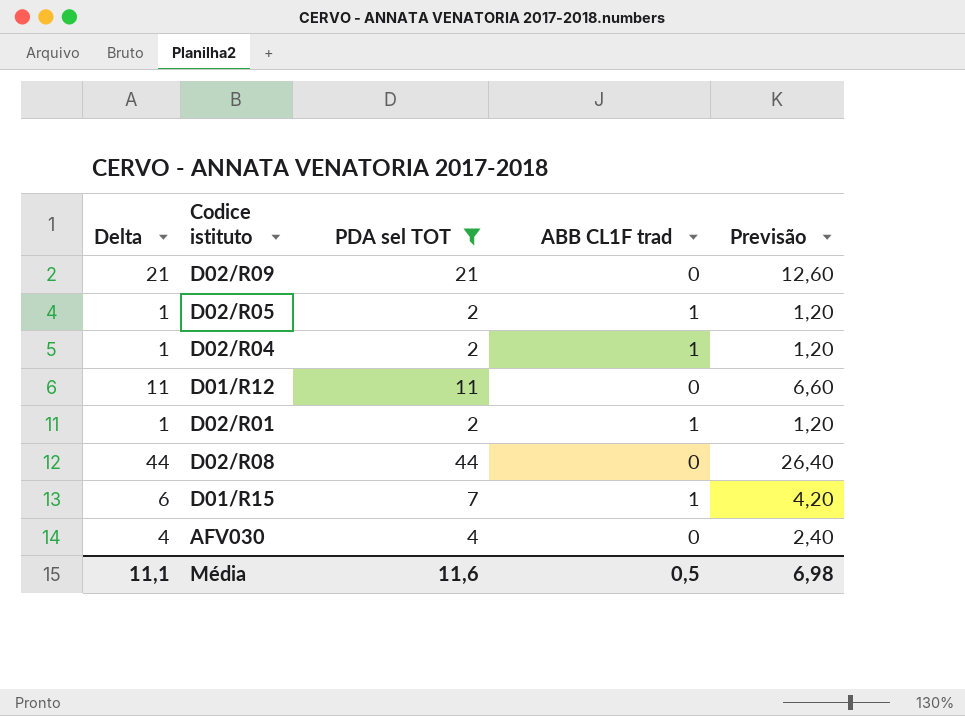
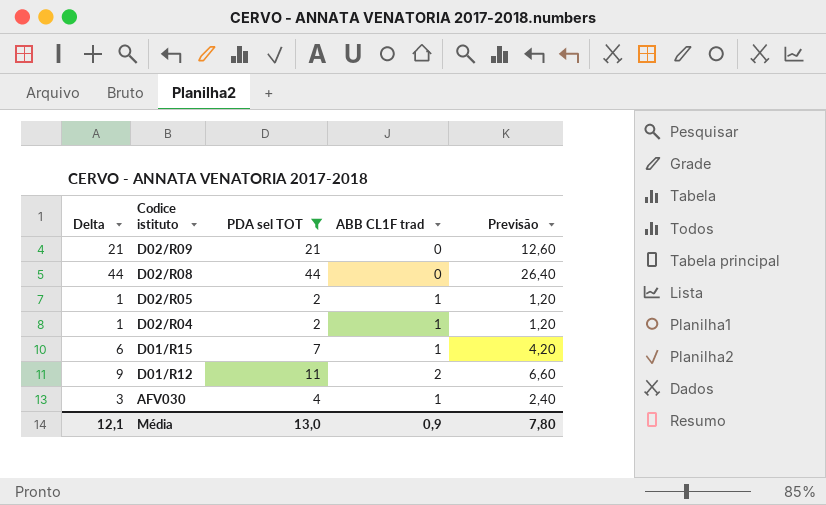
row order: none -> Codice istituto descending
row D02/R01: 1 | 2 | 1 | 1,20 -> none
D01/R12 | Delta: 11 -> 9
D01/R12 | ABB CL1F trad: 0 -> 2
AFV030 | Delta: 4 -> 3
AFV030 | ABB CL1F trad: 0 -> 1
Média | Delta: 11,1 -> 12,1
Média | PDA sel TOT: 11,6 -> 13,0
Média | ABB CL1F trad: 0,5 -> 0,9
Média | Previsão: 6,98 -> 7,80

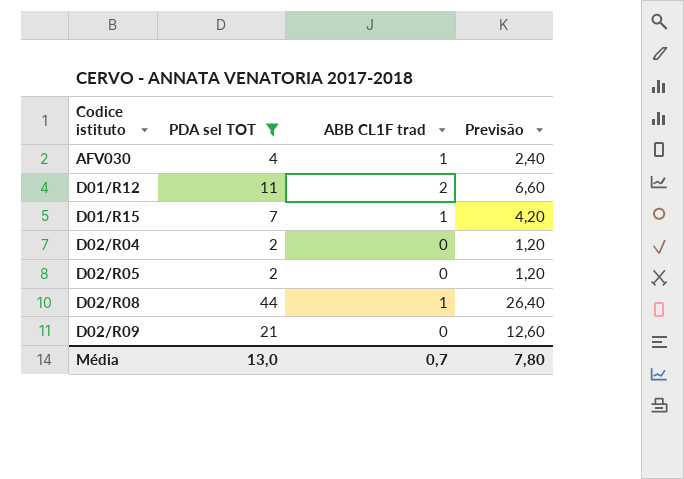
row order: Codice istituto descending -> Codice istituto ascending
column Delta | formula: [PDA sel TOT] - [ABB CL1F trad] -> none
D02/R04 | ABB CL1F trad: 1 -> 0
D02/R05 | ABB CL1F trad: 1 -> 0
D02/R08 | ABB CL1F trad: 0 -> 1
Média | ABB CL1F trad: 0,9 -> 0,7

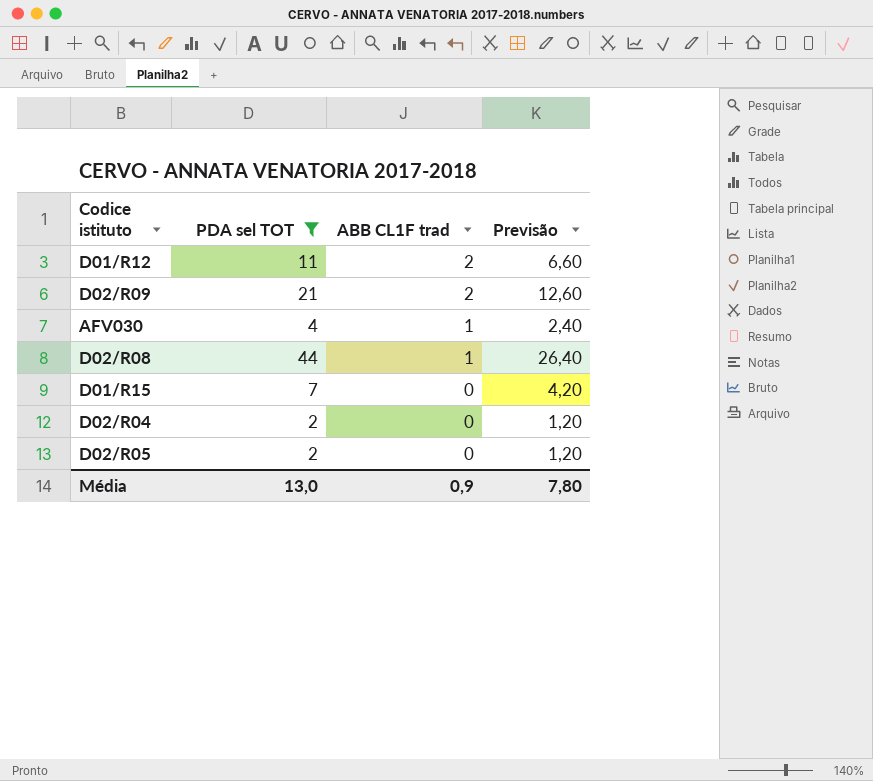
row order: Codice istituto ascending -> ABB CL1F trad descending
D02/R09 | ABB CL1F trad: 0 -> 2
D01/R15 | ABB CL1F trad: 1 -> 0
Média | ABB CL1F trad: 0,7 -> 0,9

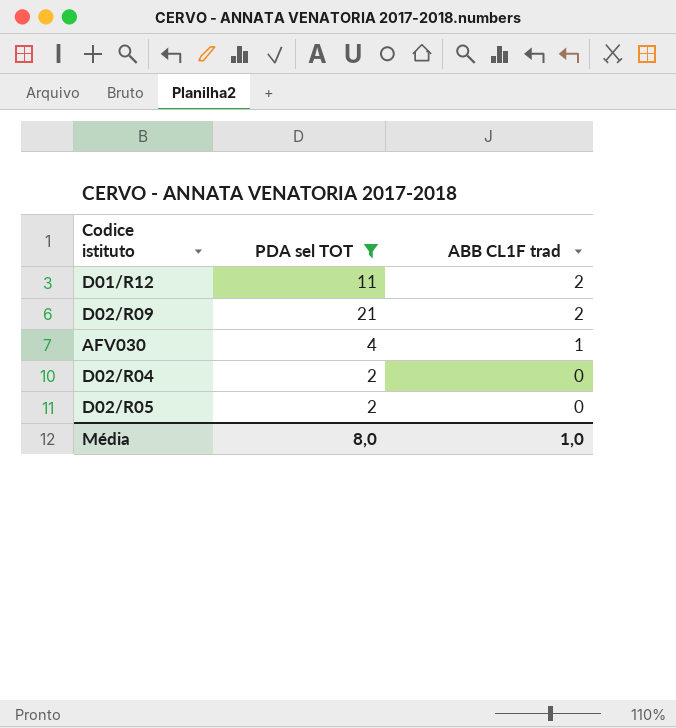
column Previsão | formula: [PDA sel TOT] * 0,6 -> none
row D02/R08: 44 | 1 | 26,40 -> none
row D01/R15: 7 | 0 | 4,20 -> none
Média | PDA sel TOT: 13,0 -> 8,0
Média | ABB CL1F trad: 0,9 -> 1,0

